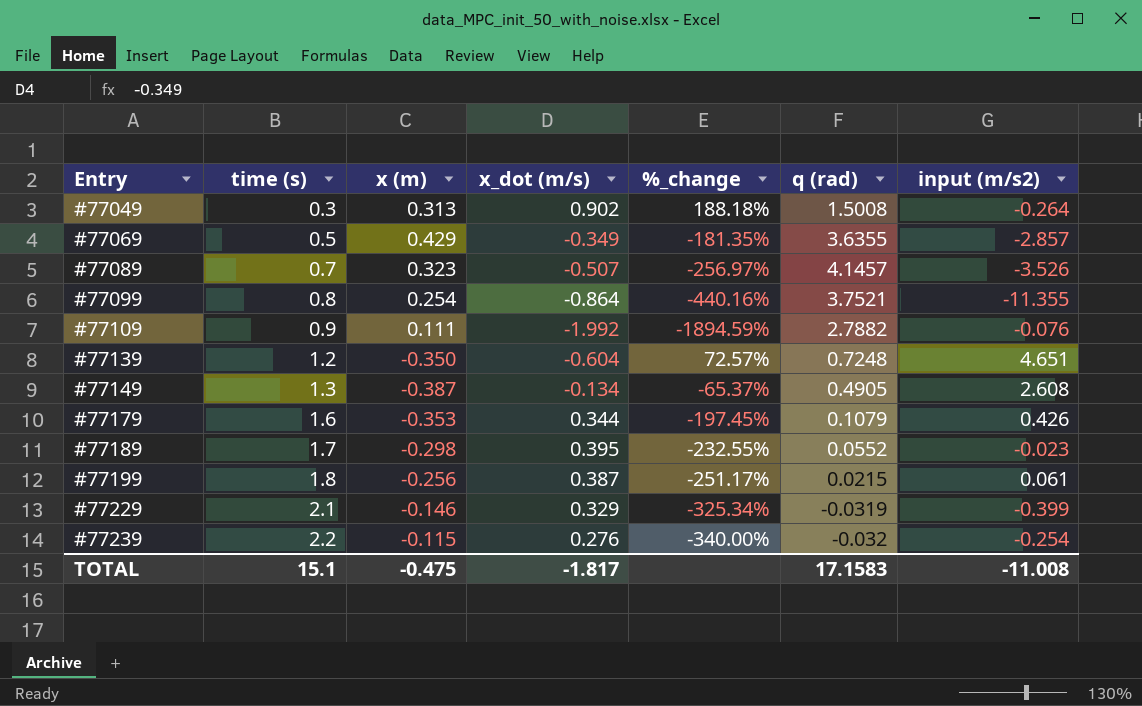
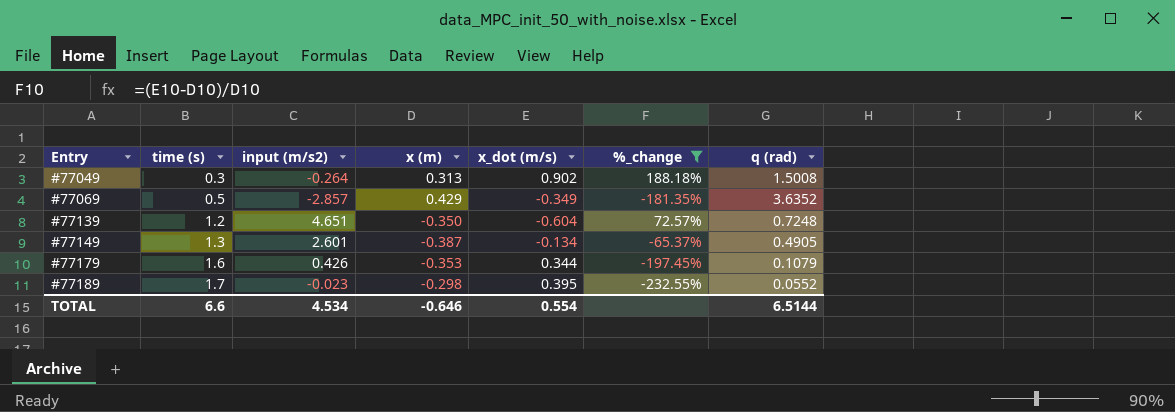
filter: none -> %_change >= -232.55%
column input (m/s2) | position: 7 -> 3
#77069 | q (rad): 3.6355 -> 3.6352
#77149 | input (m/s2): 2.608 -> 2.601
TOTAL | time (s): 15.1 -> 6.6
TOTAL | input (m/s2): -11.008 -> 4.534
TOTAL | x (m): -0.475 -> -0.646
TOTAL | x_dot (m/s): -1.817 -> 0.554
TOTAL | q (rad): 17.1583 -> 6.5144

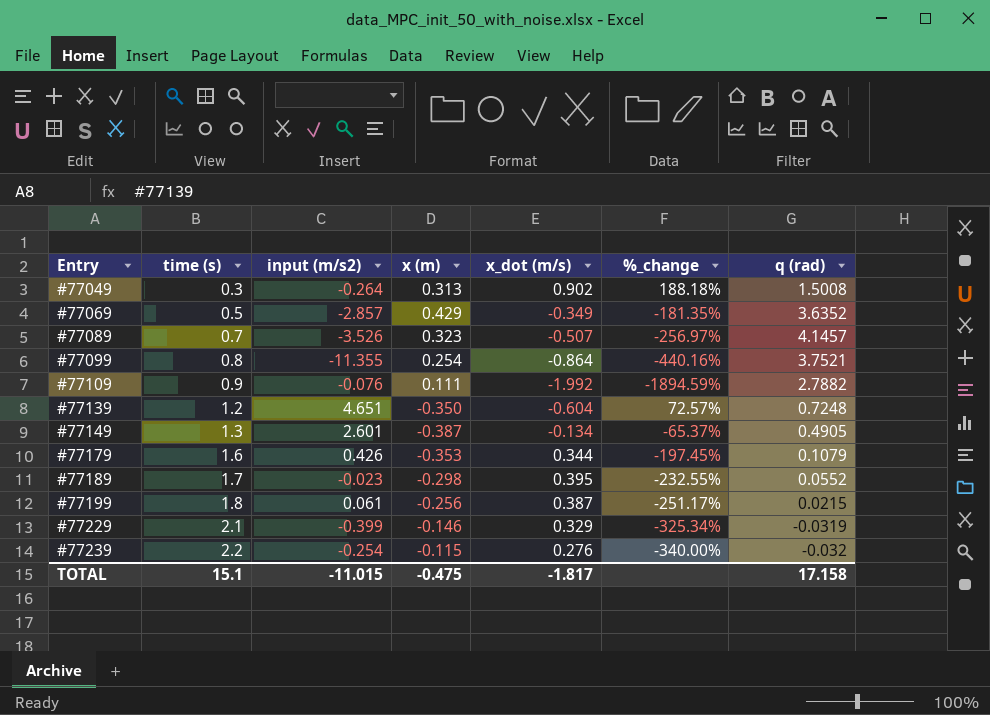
filter: %_change >= -232.55% -> none
TOTAL | time (s): 6.6 -> 15.1
TOTAL | input (m/s2): 4.534 -> -11.015
TOTAL | x (m): -0.646 -> -0.475
TOTAL | x_dot (m/s): 0.554 -> -1.817
TOTAL | q (rad): 6.5144 -> 17.158

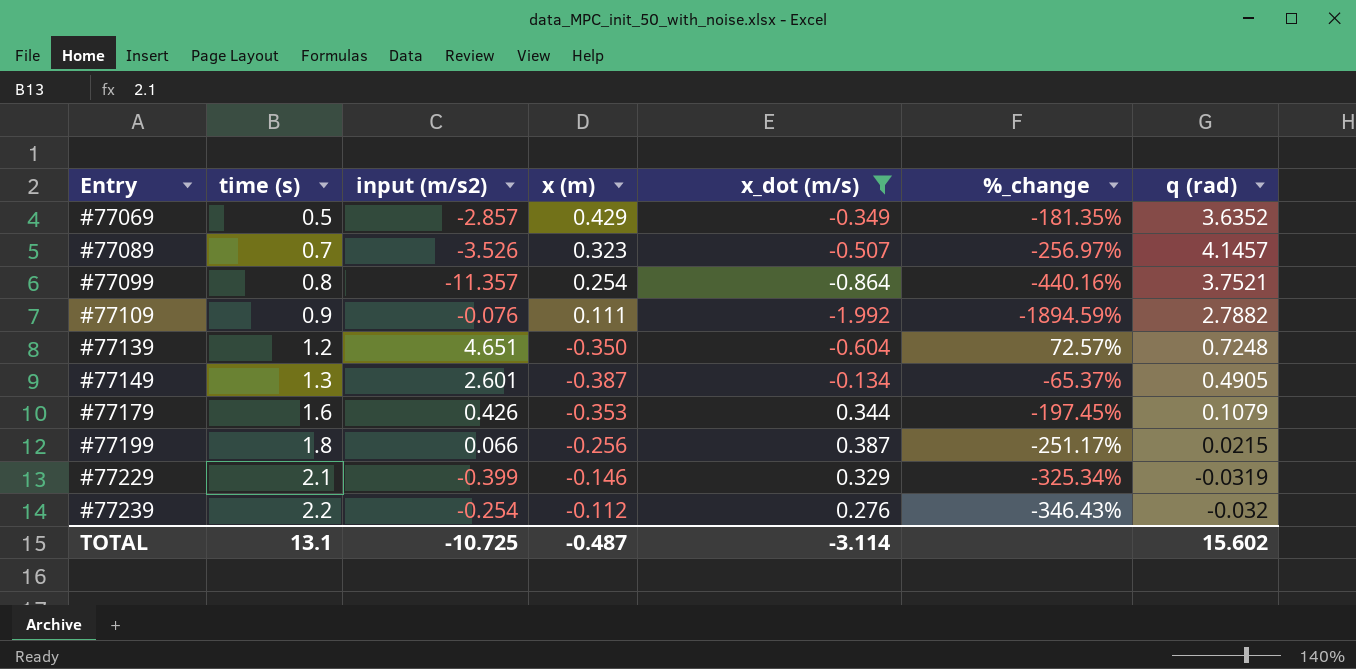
filter: none -> x_dot (m/s) <= 0.387
#77099 | input (m/s2): -11.355 -> -11.357
#77199 | input (m/s2): 0.061 -> 0.066
#77239 | x (m): -0.115 -> -0.112
#77239 | %_change: -340.00% -> -346.43%
TOTAL | time (s): 15.1 -> 13.1
TOTAL | input (m/s2): -11.015 -> -10.725
TOTAL | x (m): -0.475 -> -0.487
TOTAL | x_dot (m/s): -1.817 -> -3.114
TOTAL | q (rad): 17.158 -> 15.602

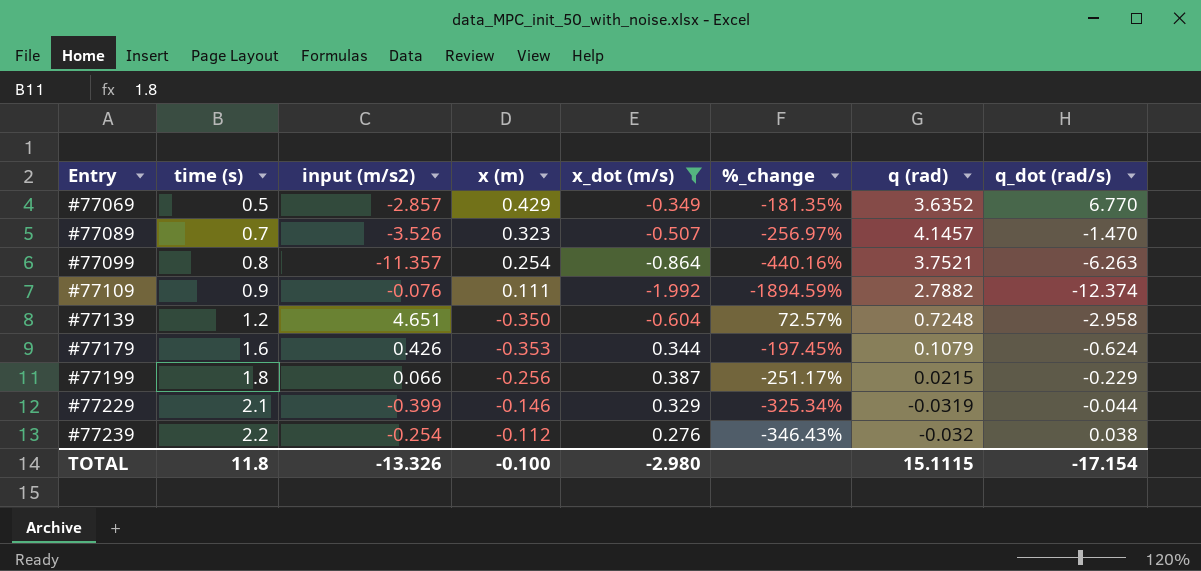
column q_dot (rad/s) | position: none -> 8
row #77149: 1.3 | 2.601 | -0.387 | -0.134 | -65.37% | 0.4905 -> none
TOTAL | time (s): 13.1 -> 11.8
TOTAL | input (m/s2): -10.725 -> -13.326
TOTAL | x (m): -0.487 -> -0.100
TOTAL | x_dot (m/s): -3.114 -> -2.980
TOTAL | q (rad): 15.602 -> 15.1115

